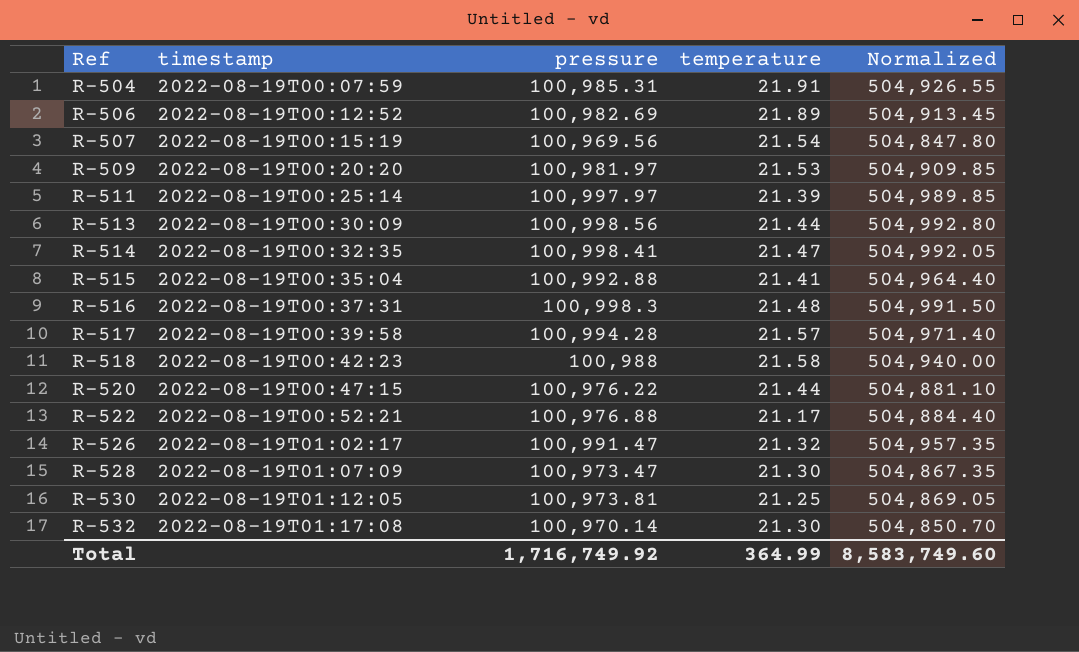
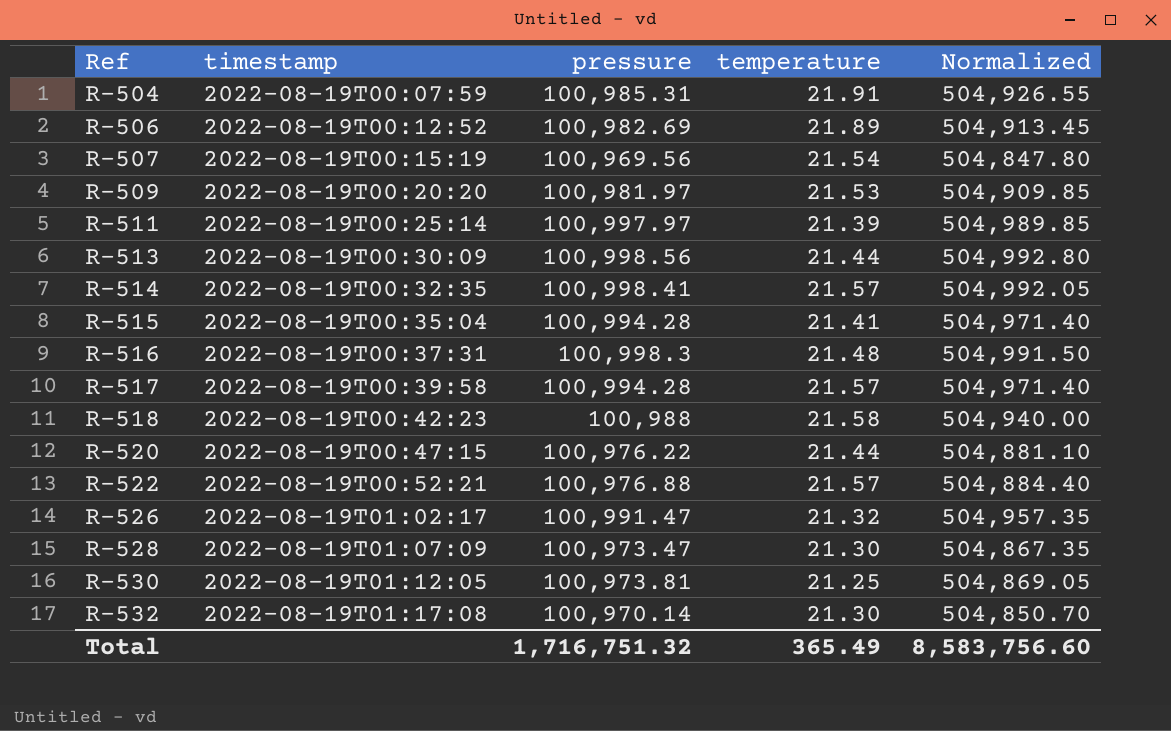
R-514 | temperature: 21.47 -> 21.57
R-515 | pressure: 100,992.88 -> 100,994.28
R-515 | Normalized: 504,964.40 -> 504,971.40
R-522 | temperature: 21.17 -> 21.57
Total | pressure: 1,716,749.92 -> 1,716,751.32
Total | temperature: 364.99 -> 365.49
Total | Normalized: 8,583,749.60 -> 8,583,756.60

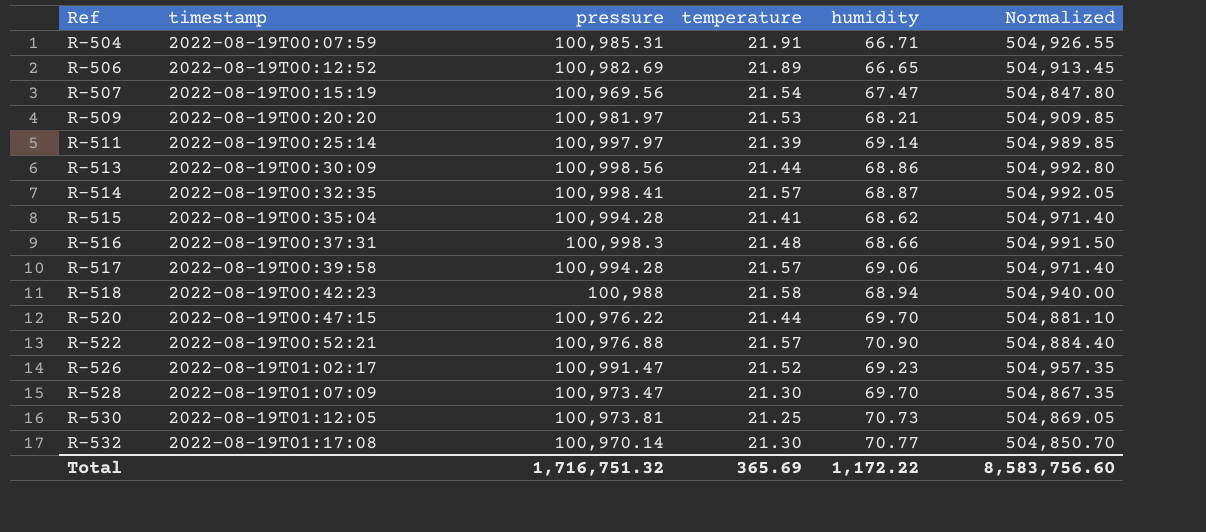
column humidity | position: none -> 5
R-526 | temperature: 21.32 -> 21.52
Total | temperature: 365.49 -> 365.69

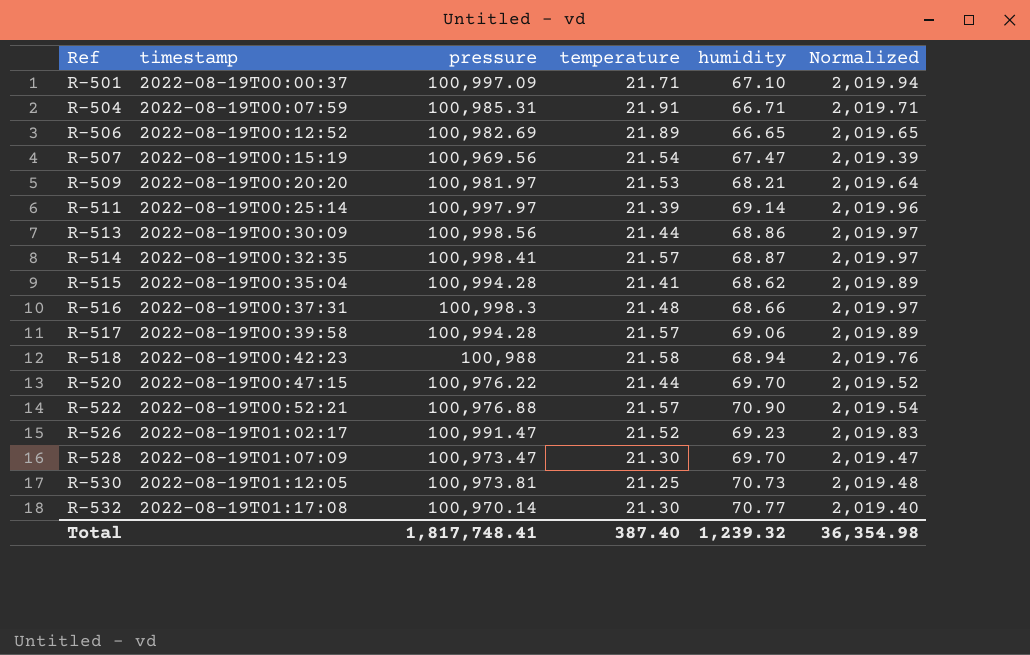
column Normalized | formula: [pressure] * 5 -> [pressure] * 0.02
row R-501: none -> 2022-08-19T00:00:37 | 100,997.09 | 21.71 | 67.10 | 2,019.94
Total | pressure: 1,716,751.32 -> 1,817,748.41
Total | temperature: 365.69 -> 387.40
Total | humidity: 1,172.22 -> 1,239.32
Total | Normalized: 8,583,756.60 -> 36,354.98

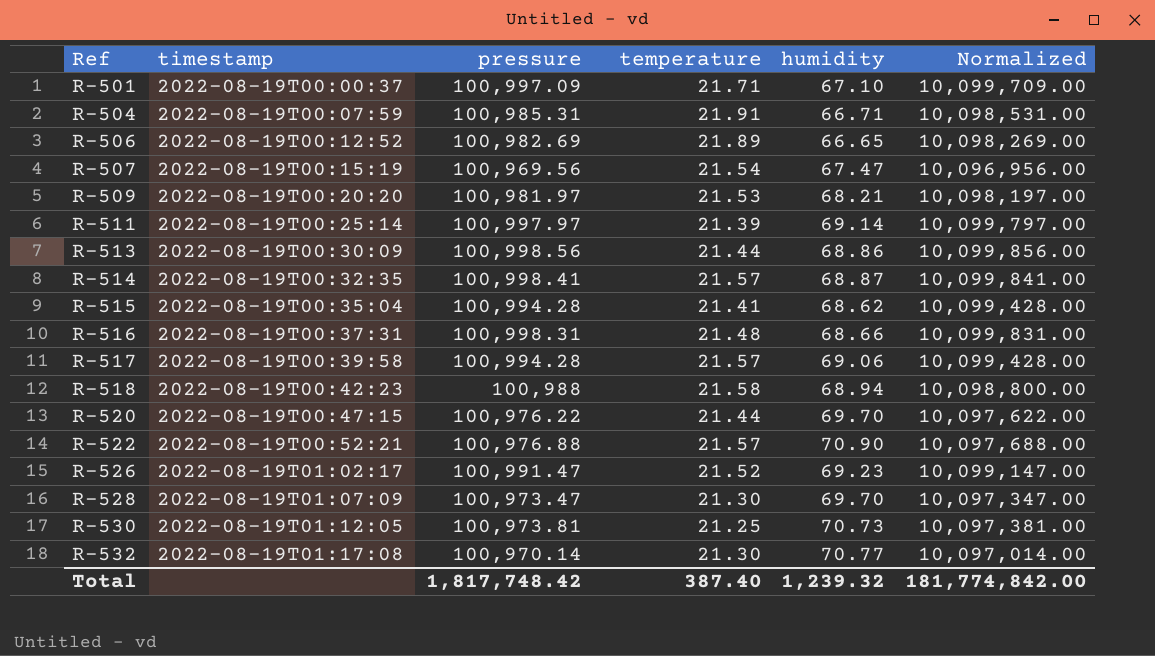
column Normalized | formula: [pressure] * 0.02 -> [pressure] * 100
R-516 | pressure: 100,998.3 -> 100,998.31
Total | pressure: 1,817,748.41 -> 1,817,748.42
Total | Normalized: 36,354.98 -> 181,774,842.00

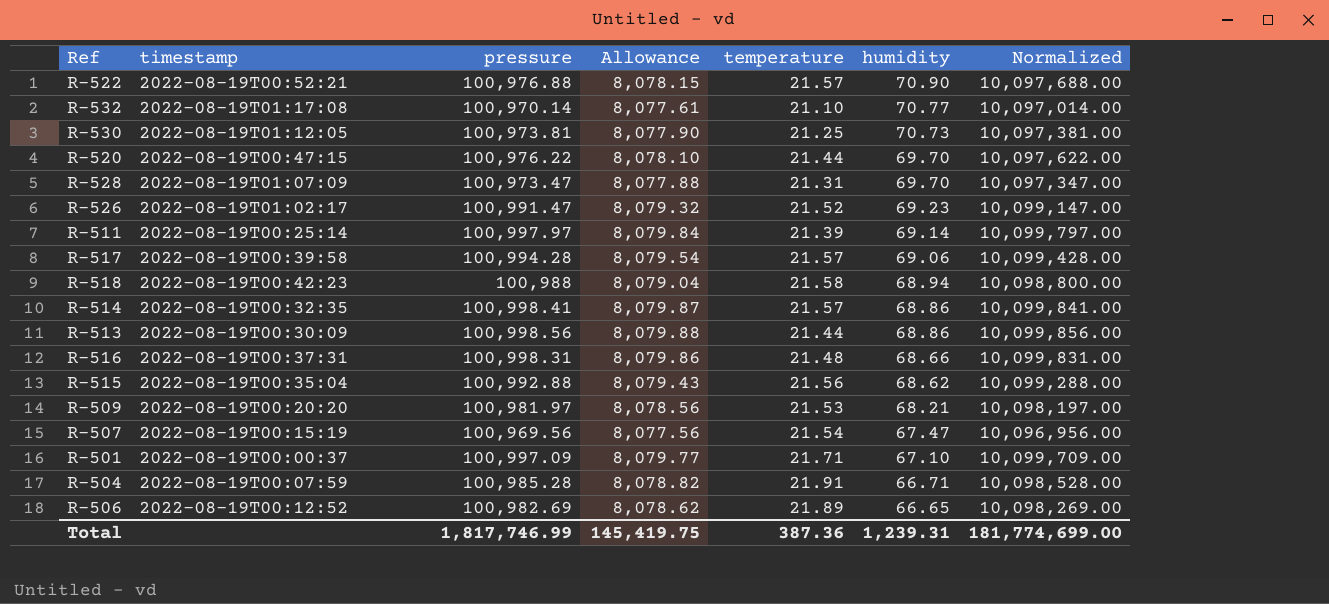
row order: Ref ascending -> humidity descending
column Allowance | formula: none -> [pressure] * 0.08
R-532 | temperature: 21.30 -> 21.10
R-528 | temperature: 21.30 -> 21.31
R-514 | humidity: 68.87 -> 68.86
R-515 | pressure: 100,994.28 -> 100,992.88
R-515 | temperature: 21.41 -> 21.56
R-515 | Normalized: 10,099,428.00 -> 10,099,288.00
R-504 | pressure: 100,985.31 -> 100,985.28
R-504 | Normalized: 10,098,531.00 -> 10,098,528.00
Total | pressure: 1,817,748.42 -> 1,817,746.99
Total | temperature: 387.40 -> 387.36
Total | humidity: 1,239.32 -> 1,239.31
Total | Normalized: 181,774,842.00 -> 181,774,699.00

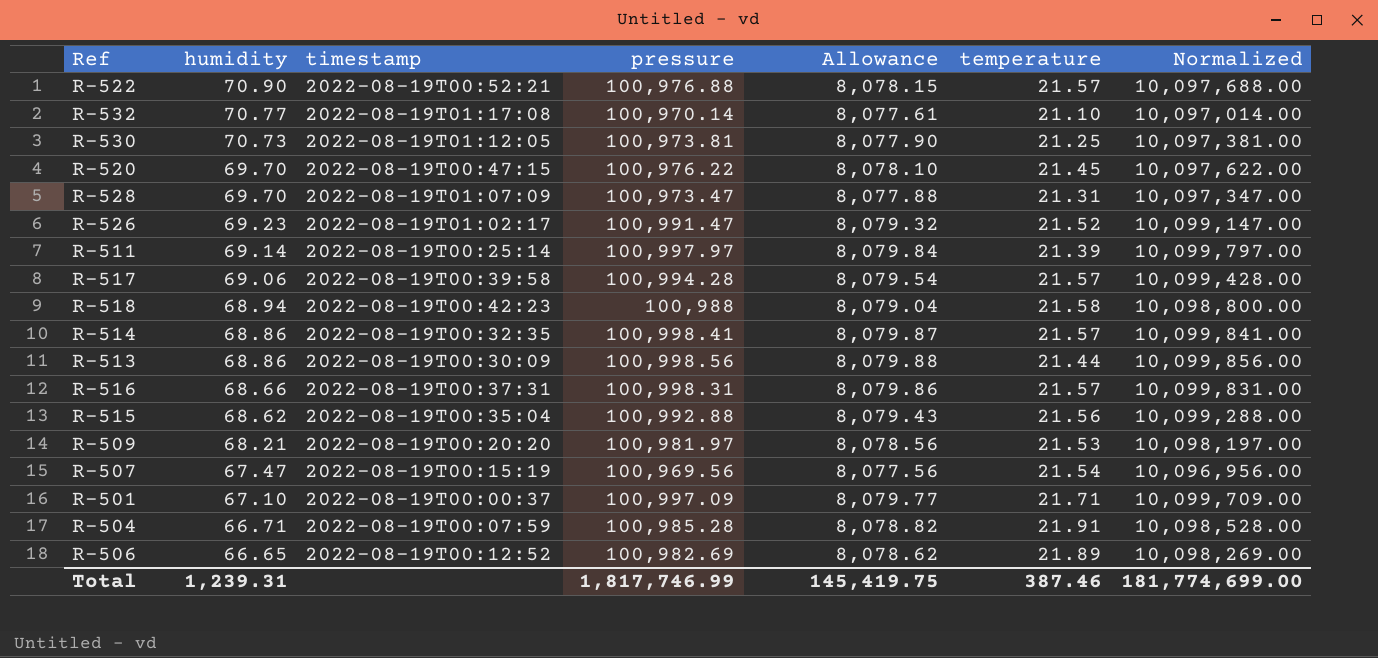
column humidity | position: 6 -> 2
R-520 | temperature: 21.44 -> 21.45
R-516 | temperature: 21.48 -> 21.57
Total | temperature: 387.36 -> 387.46

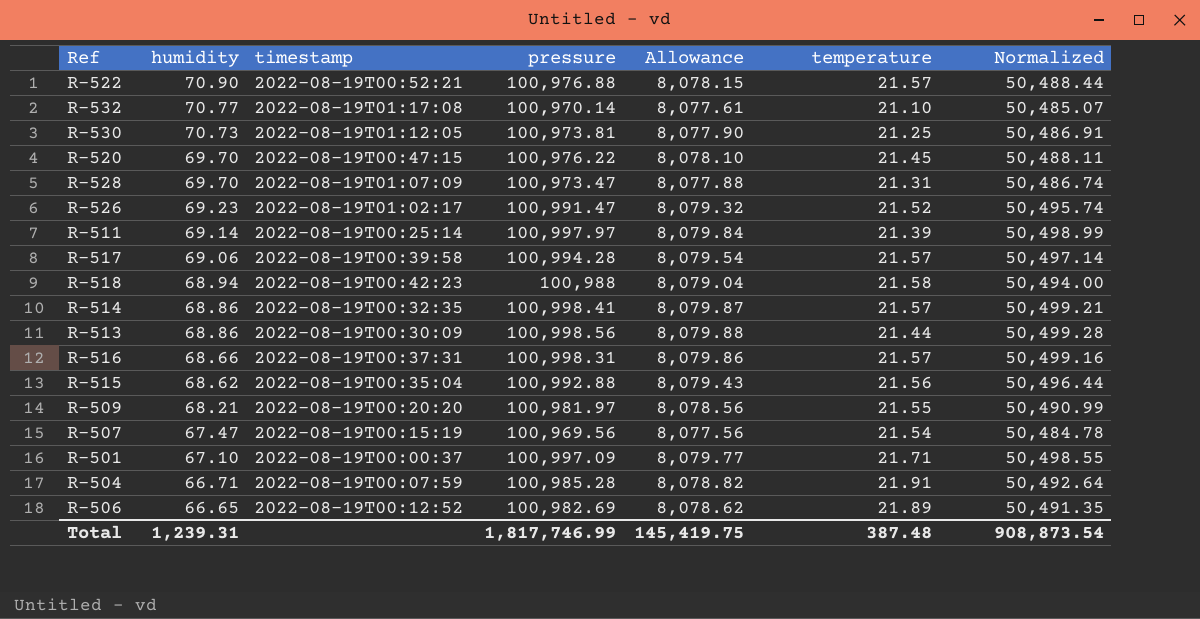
column Normalized | formula: [pressure] * 100 -> [pressure] * 0.5
R-509 | temperature: 21.53 -> 21.55
Total | temperature: 387.46 -> 387.48
Total | Normalized: 181,774,699.00 -> 908,873.54

